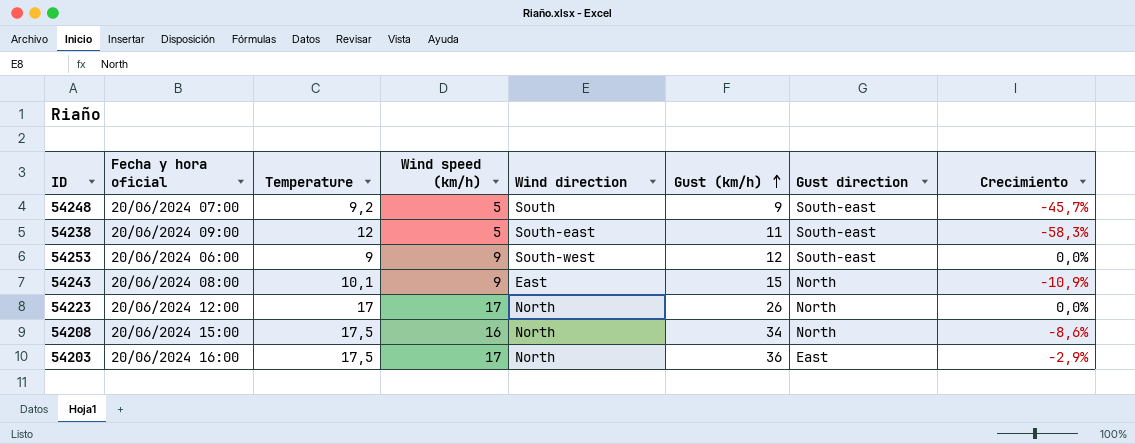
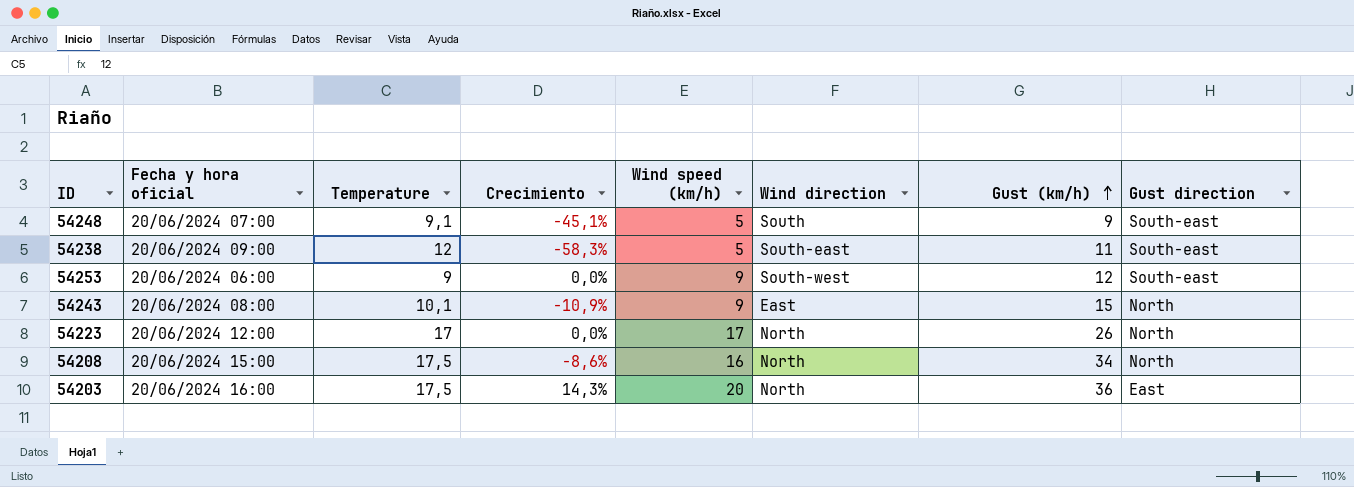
column Crecimiento | position: 8 -> 4
54248 | Temperature: 9,2 -> 9,1
54248 | Crecimiento: -45,7% -> -45,1%
54203 | Crecimiento: -2,9% -> 14,3%
54203 | Wind speed (km/h): 17 -> 20

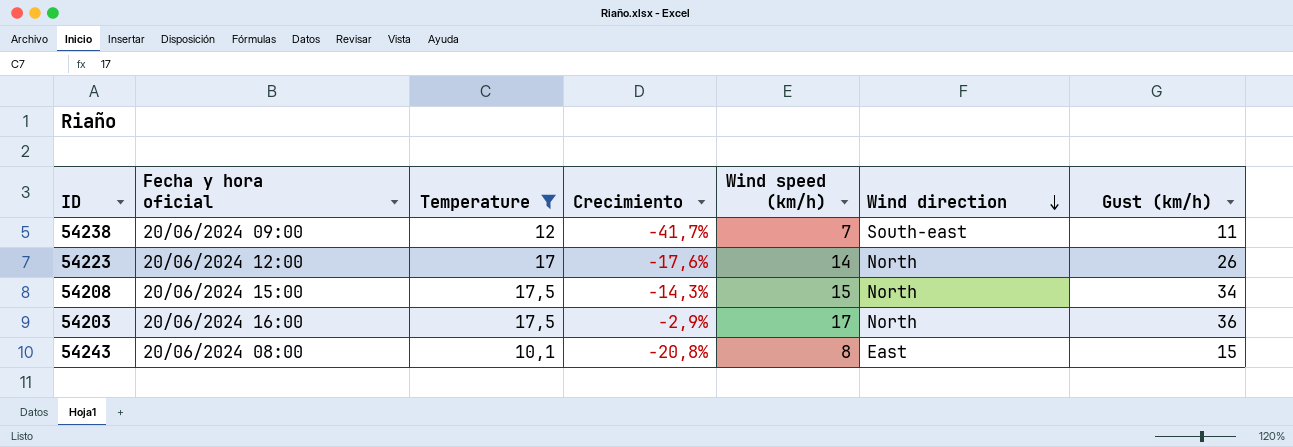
filter: none -> Temperature >= 10,1
row order: Gust (km/h) ascending -> Wind direction descending
column Gust direction | position: 8 -> none
54238 | Crecimiento: -58,3% -> -41,7%
54238 | Wind speed (km/h): 5 -> 7
54223 | Crecimiento: 0,0% -> -17,6%
54223 | Wind speed (km/h): 17 -> 14
54208 | Crecimiento: -8,6% -> -14,3%
54208 | Wind speed (km/h): 16 -> 15
54203 | Crecimiento: 14,3% -> -2,9%
54203 | Wind speed (km/h): 20 -> 17
54243 | Crecimiento: -10,9% -> -20,8%
54243 | Wind speed (km/h): 9 -> 8

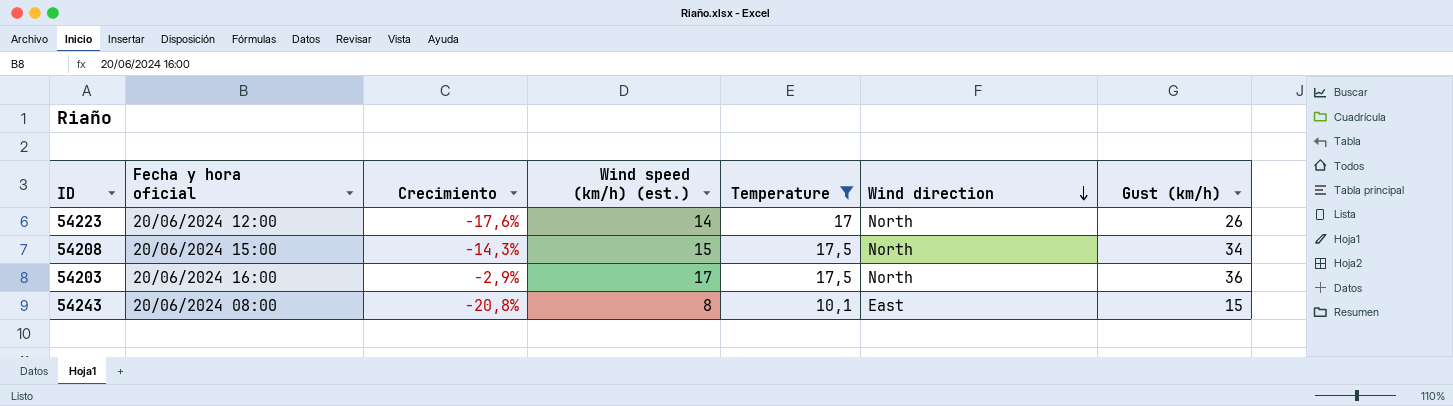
column name: Wind speed (km/h) -> Wind speed (km/h) (est.)
column Temperature | position: 3 -> 5
row 54238: 20/06/2024 09:00 | 12 | -41,7% | 7 | South-east | 11 -> none

